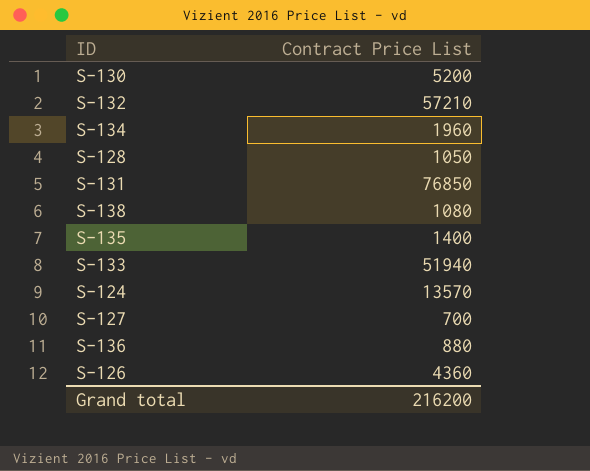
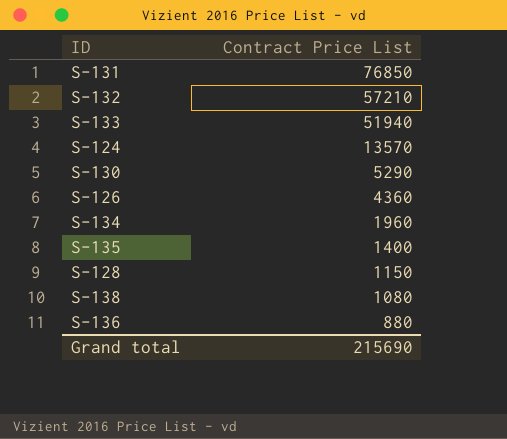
row order: none -> Contract Price List descending
row S-127: 700 -> none
S-130 | Contract Price List: 5200 -> 5290
S-128 | Contract Price List: 1050 -> 1150
Grand total | Contract Price List: 216200 -> 215690

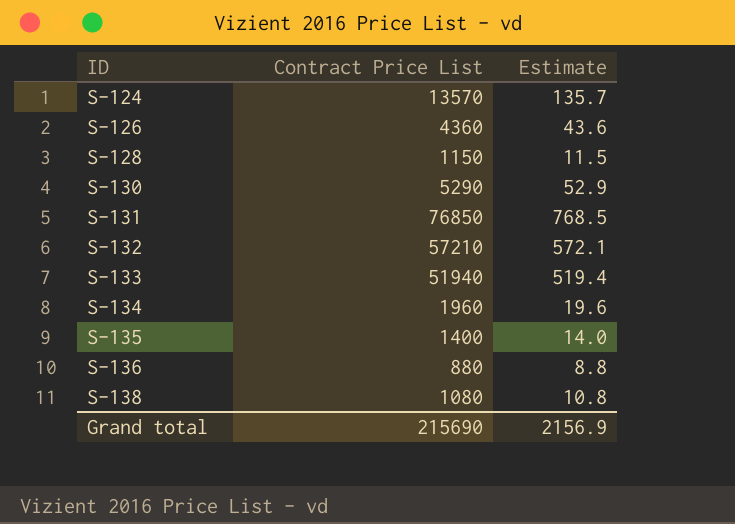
row order: Contract Price List descending -> ID ascending
column Estimate | formula: none -> [Contract Price List] * 0.01

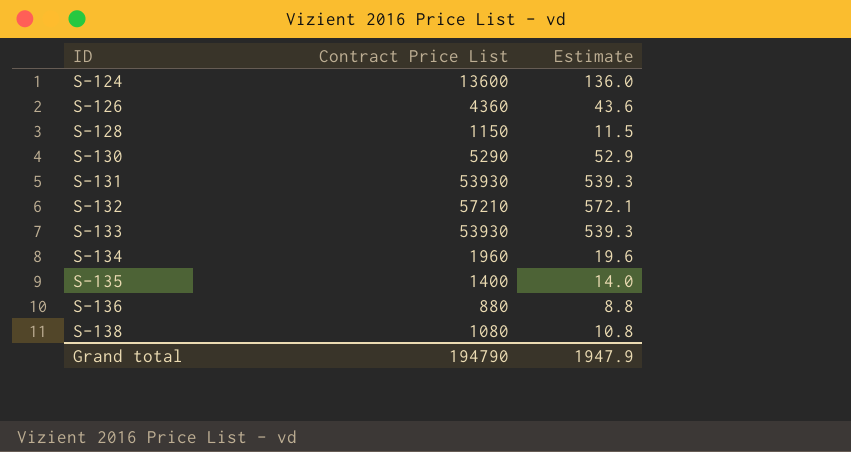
S-124 | Contract Price List: 13570 -> 13600
S-124 | Estimate: 135.7 -> 136.0
S-131 | Contract Price List: 76850 -> 53930
S-131 | Estimate: 768.5 -> 539.3
S-133 | Contract Price List: 51940 -> 53930
S-133 | Estimate: 519.4 -> 539.3
Grand total | Contract Price List: 215690 -> 194790
Grand total | Estimate: 2156.9 -> 1947.9

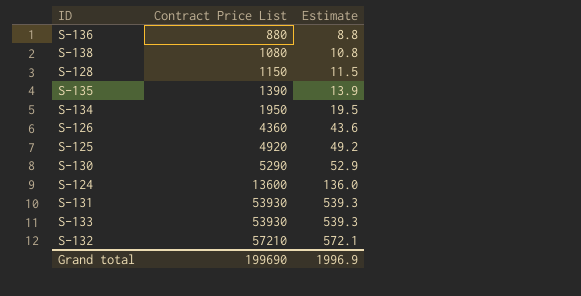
row order: ID ascending -> Contract Price List ascending
S-135 | Contract Price List: 1400 -> 1390
S-135 | Estimate: 14.0 -> 13.9
S-134 | Contract Price List: 1960 -> 1950
S-134 | Estimate: 19.6 -> 19.5
row S-125: none -> 4920 | 49.2
Grand total | Contract Price List: 194790 -> 199690
Grand total | Estimate: 1947.9 -> 1996.9

